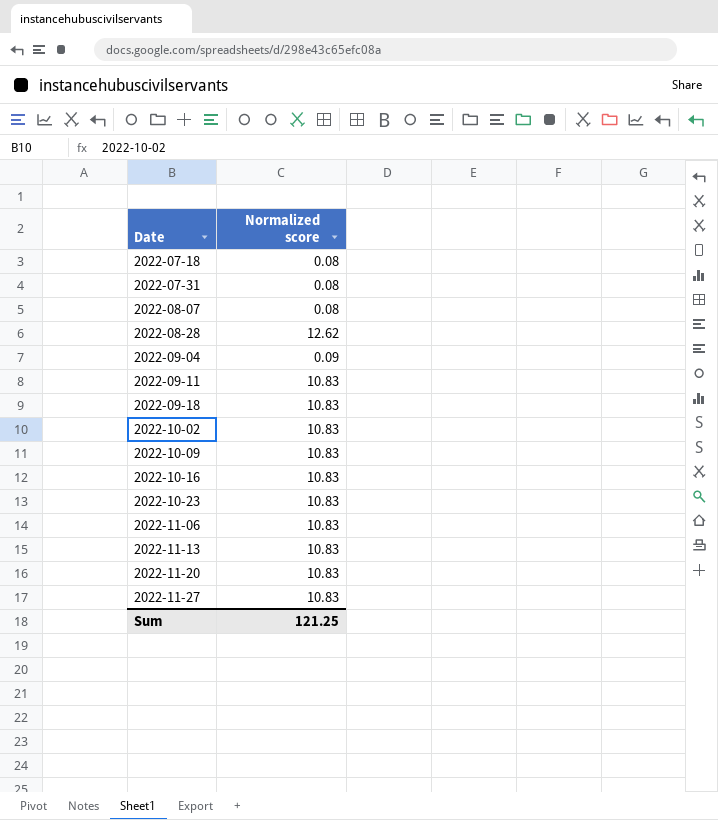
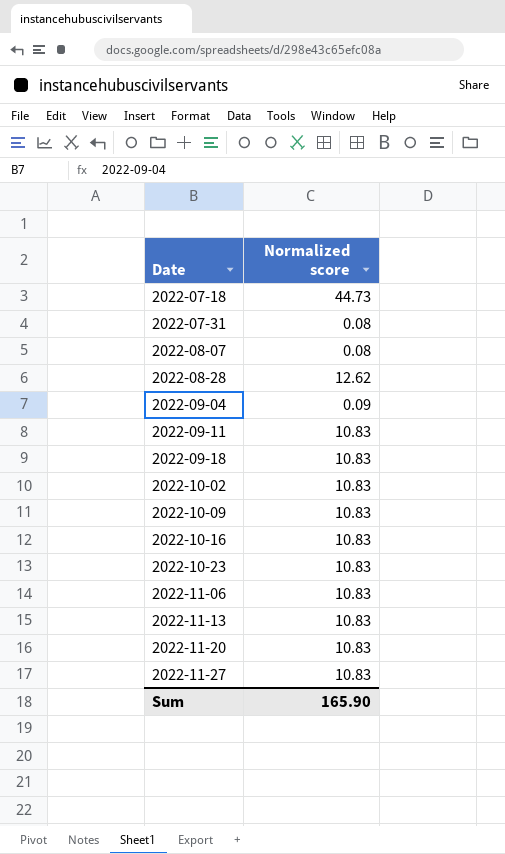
2022-07-18 | Normalized score: 0.08 -> 44.73
Sum | Normalized score: 121.25 -> 165.90

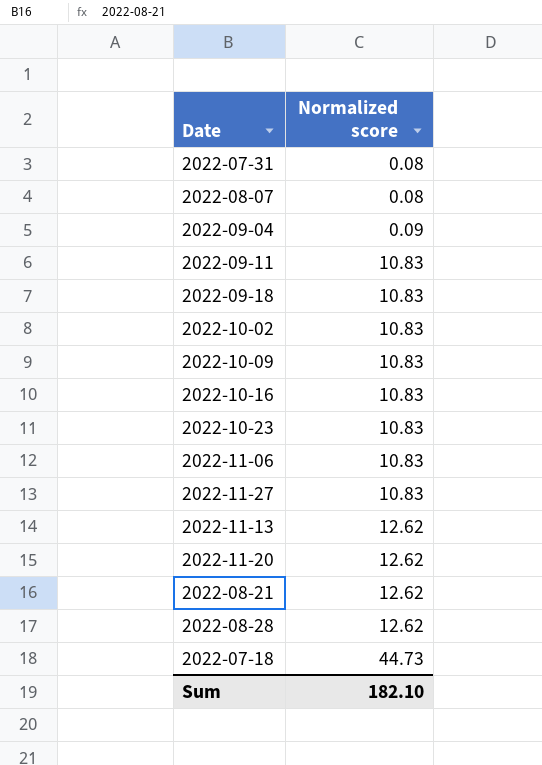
row order: Date ascending -> Normalized score ascending
2022-11-13 | Normalized score: 10.83 -> 12.62
2022-11-20 | Normalized score: 10.83 -> 12.62
row 2022-08-21: none -> 12.62
Sum | Normalized score: 165.90 -> 182.10

